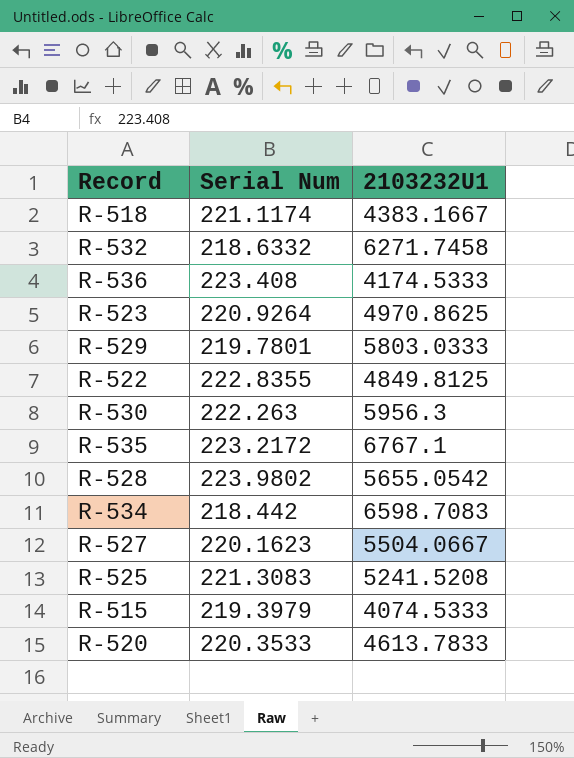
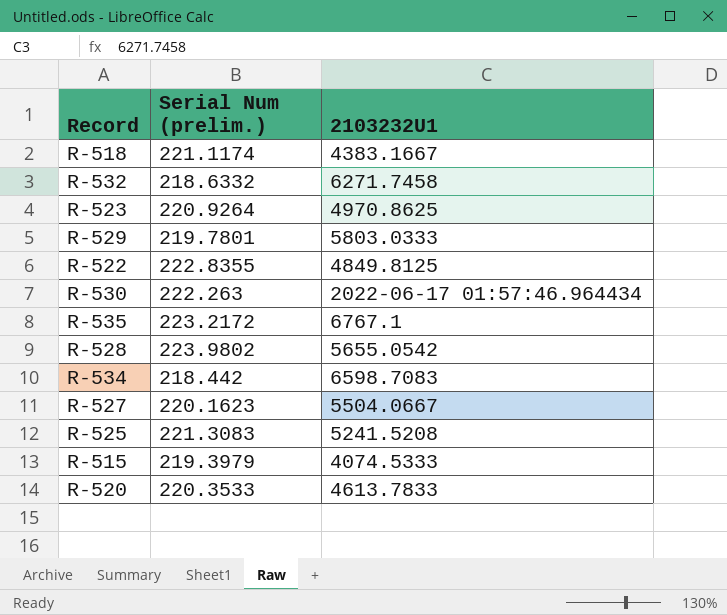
column name: Serial Num -> Serial Num (prelim.)
row R-536: 223.408 | 4174.5333 -> none
R-530 | 2103232U1: 5956.3 -> 2022-06-17 01:57:46.964434

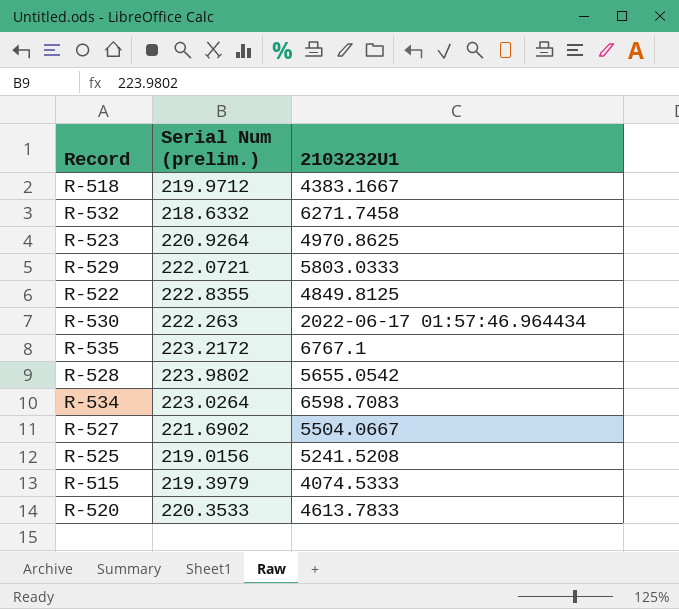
R-518 | Serial Num (prelim.): 221.1174 -> 219.9712
R-529 | Serial Num (prelim.): 219.7801 -> 222.0721
R-534 | Serial Num (prelim.): 218.442 -> 223.0264
R-527 | Serial Num (prelim.): 220.1623 -> 221.6902
R-525 | Serial Num (prelim.): 221.3083 -> 219.0156

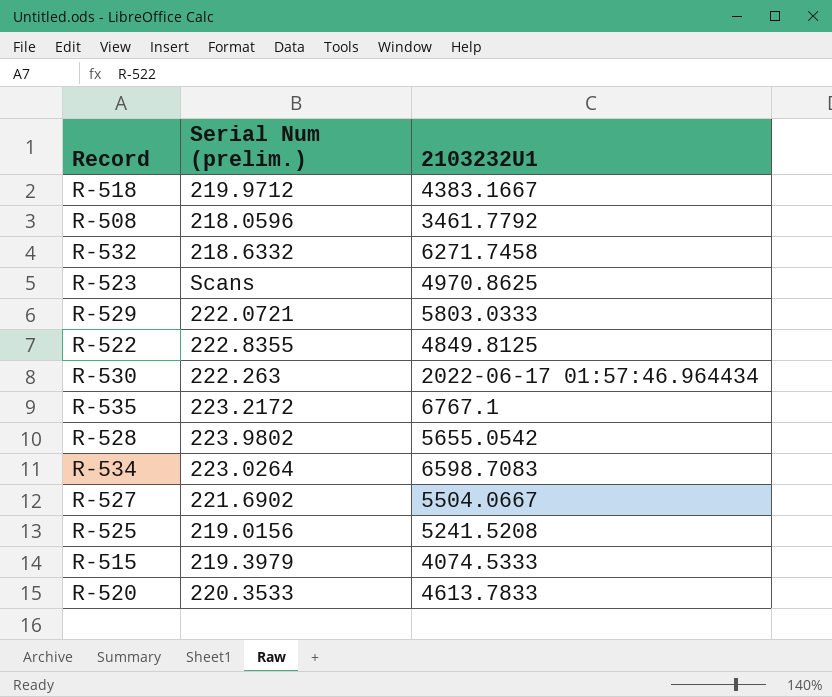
row R-508: none -> 218.0596 | 3461.7792
R-523 | Serial Num (prelim.): 220.9264 -> Scans

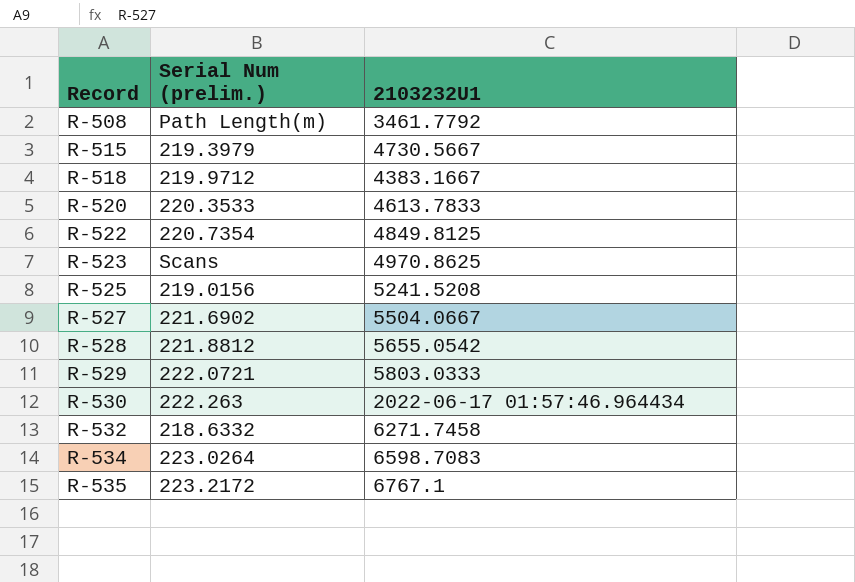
row order: none -> Record ascending
R-508 | Serial Num (prelim.): 218.0596 -> Path Length(m)
R-515 | 2103232U1: 4074.5333 -> 4730.5667
R-522 | Serial Num (prelim.): 222.8355 -> 220.7354
R-528 | Serial Num (prelim.): 223.9802 -> 221.8812

